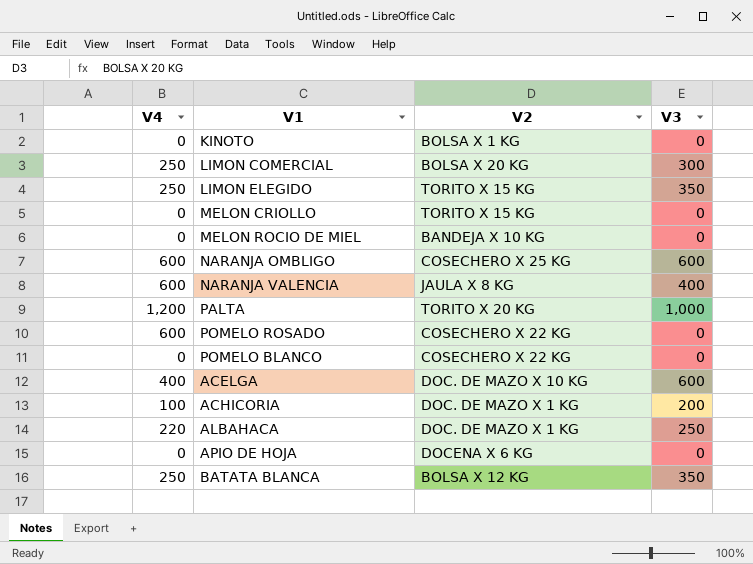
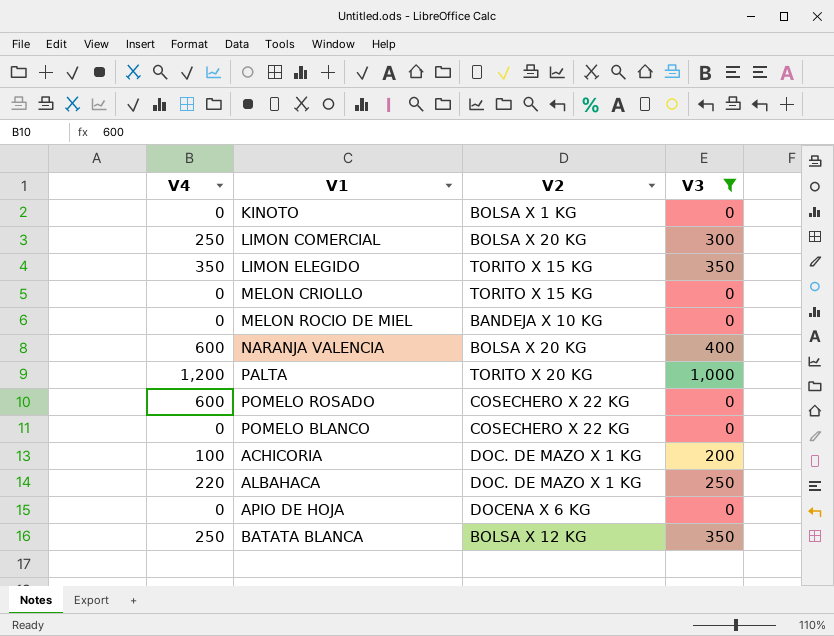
filter: none -> V3 != 600
LIMON ELEGIDO | V4: 250 -> 350
NARANJA VALENCIA | V2: JAULA X 8 KG -> BOLSA X 20 KG

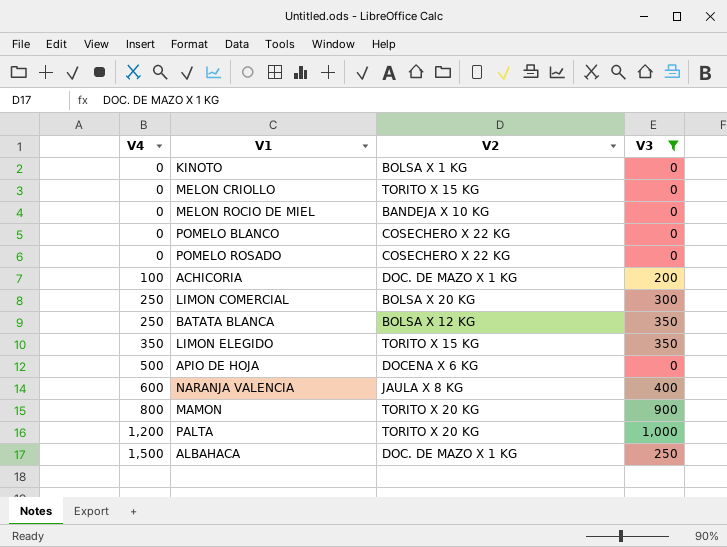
row order: none -> V4 ascending
POMELO ROSADO | V4: 600 -> 0
APIO DE HOJA | V4: 0 -> 500
NARANJA VALENCIA | V2: BOLSA X 20 KG -> JAULA X 8 KG
row MAMON: none -> 800 | TORITO X 20 KG | 900
ALBAHACA | V4: 220 -> 1,500

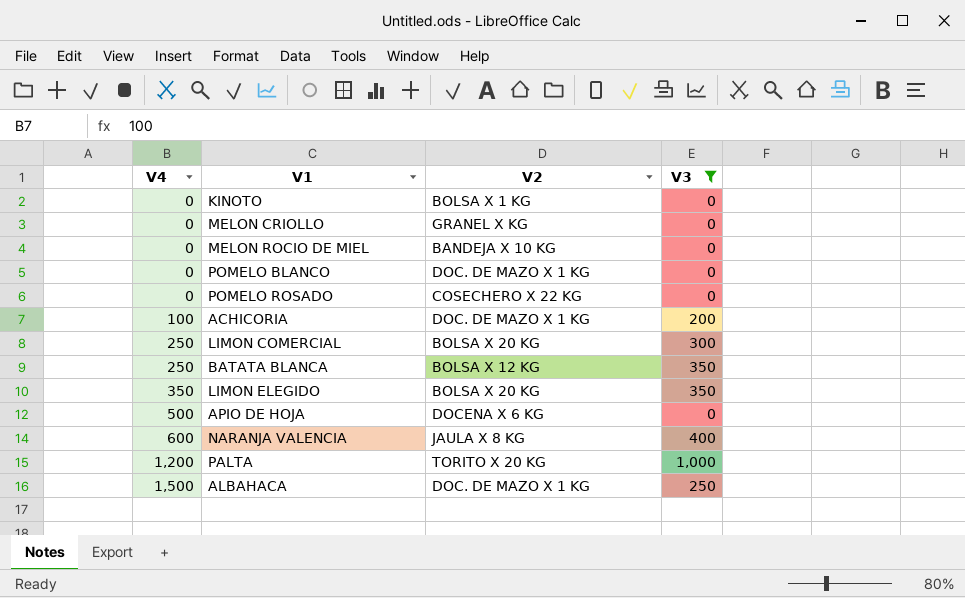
row MAMON: 800 | TORITO X 20 KG | 900 -> none
MELON CRIOLLO | V2: TORITO X 15 KG -> GRANEL X KG
POMELO BLANCO | V2: COSECHERO X 22 KG -> DOC. DE MAZO X 1 KG
LIMON ELEGIDO | V2: TORITO X 15 KG -> BOLSA X 20 KG

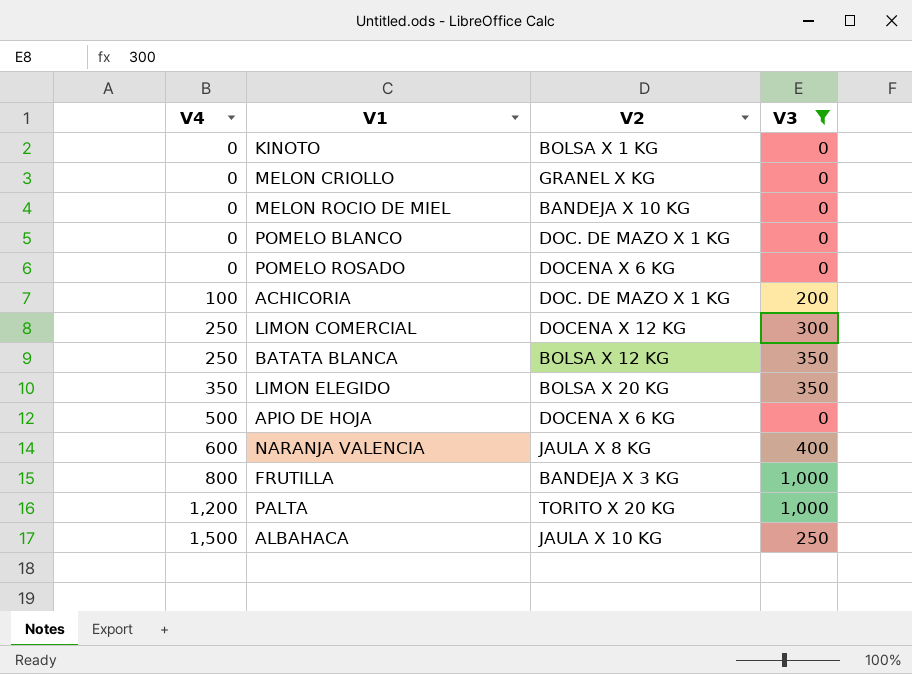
POMELO ROSADO | V2: COSECHERO X 22 KG -> DOCENA X 6 KG
LIMON COMERCIAL | V2: BOLSA X 20 KG -> DOCENA X 12 KG
row FRUTILLA: none -> 800 | BANDEJA X 3 KG | 1,000
ALBAHACA | V2: DOC. DE MAZO X 1 KG -> JAULA X 10 KG

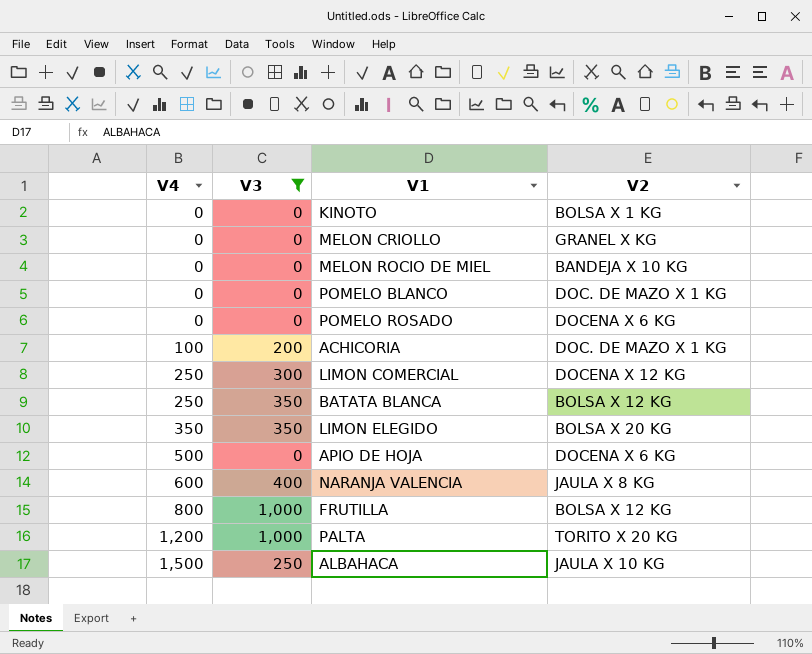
column V3 | position: 4 -> 2
FRUTILLA | V2: BANDEJA X 3 KG -> BOLSA X 12 KG

